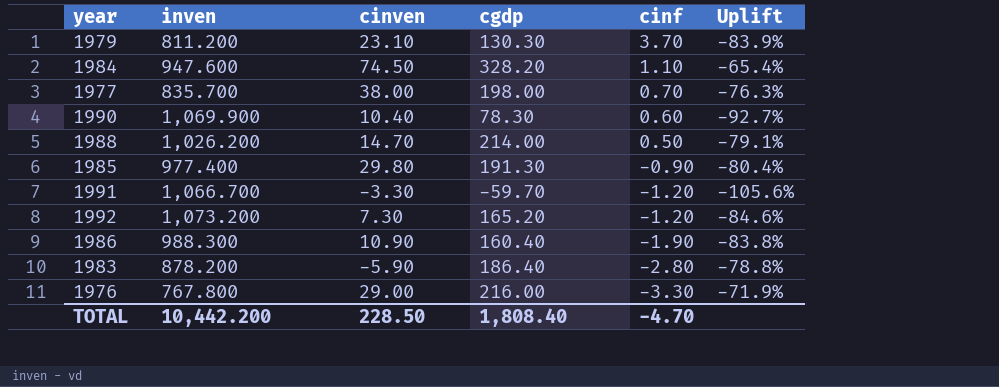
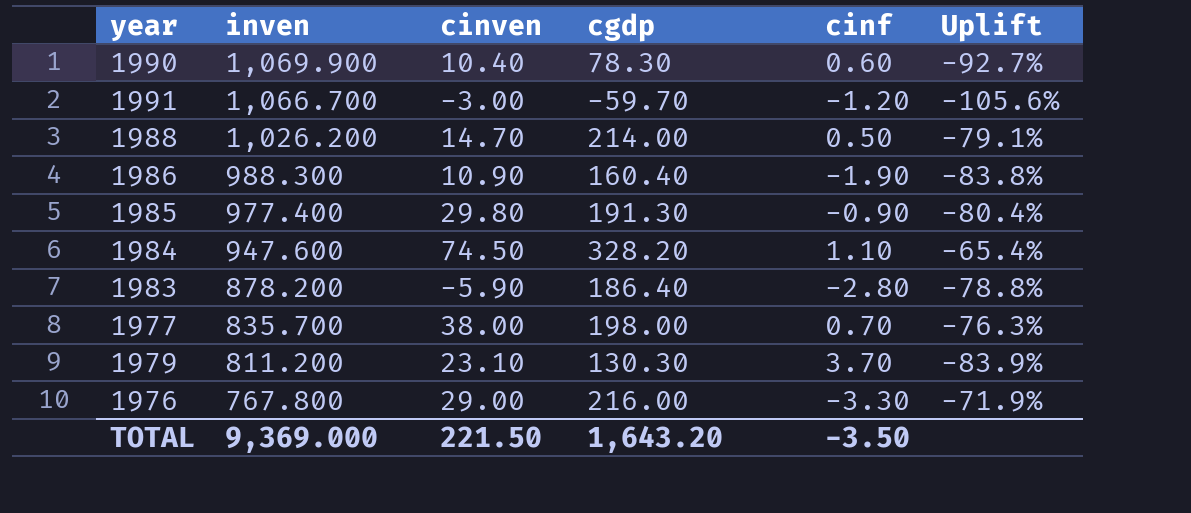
row order: cinf descending -> inven descending
row 1992: 1,073.200 | 7.30 | 165.20 | -1.20 | -84.6% -> none
1991 | cinven: -3.30 -> -3.00
TOTAL | inven: 10,442.200 -> 9,369.000
TOTAL | cinven: 228.50 -> 221.50
TOTAL | cgdp: 1,808.40 -> 1,643.20
TOTAL | cinf: -4.70 -> -3.50

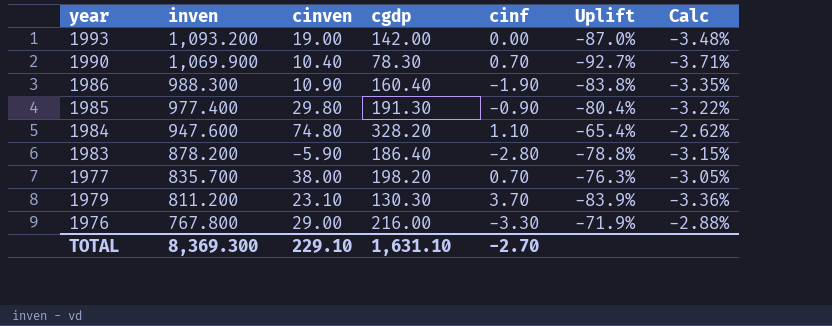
column Calc | formula: none -> [Uplift] * 0.04
row 1991: 1,066.700 | -3.00 | -59.70 | -1.20 | -105.6% -> none
row 1988: 1,026.200 | 14.70 | 214.00 | 0.50 | -79.1% -> none
row 1993: none -> 1,093.200 | 19.00 | 142.00 | 0.00 | -87.0% | -3.48%
1990 | cinf: 0.60 -> 0.70
1984 | cinven: 74.50 -> 74.80
1977 | cgdp: 198.00 -> 198.20
TOTAL | inven: 9,369.000 -> 8,369.300
TOTAL | cinven: 221.50 -> 229.10
TOTAL | cgdp: 1,643.20 -> 1,631.10
TOTAL | cinf: -3.50 -> -2.70

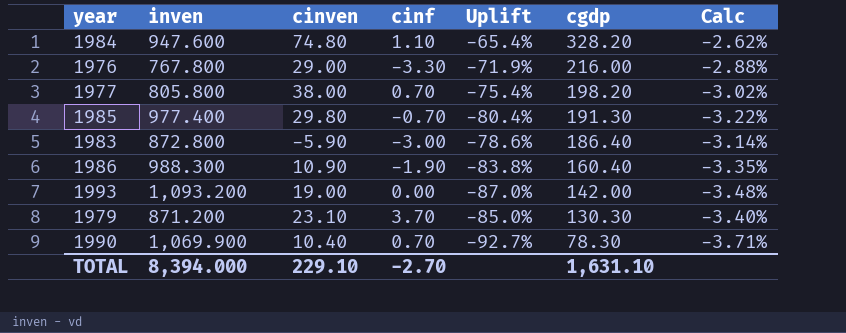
row order: inven descending -> cgdp descending
column cgdp | position: 4 -> 6
1977 | inven: 835.700 -> 805.800
1977 | Uplift: -76.3% -> -75.4%
1977 | Calc: -3.05% -> -3.02%
1985 | cinf: -0.90 -> -0.70
1983 | inven: 878.200 -> 872.800
1983 | cinf: -2.80 -> -3.00
1983 | Uplift: -78.8% -> -78.6%
1983 | Calc: -3.15% -> -3.14%
1979 | inven: 811.200 -> 871.200
1979 | Uplift: -83.9% -> -85.0%
1979 | Calc: -3.36% -> -3.40%
TOTAL | inven: 8,369.300 -> 8,394.000

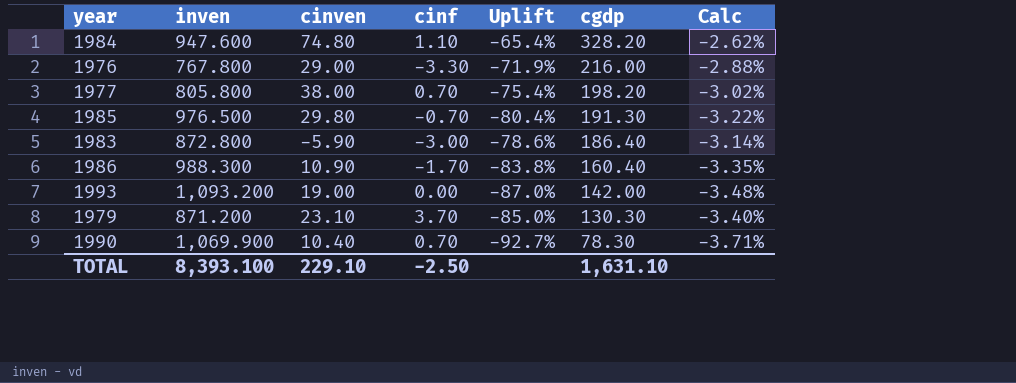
1985 | inven: 977.400 -> 976.500
1986 | cinf: -1.90 -> -1.70
TOTAL | inven: 8,394.000 -> 8,393.100
TOTAL | cinf: -2.70 -> -2.50

